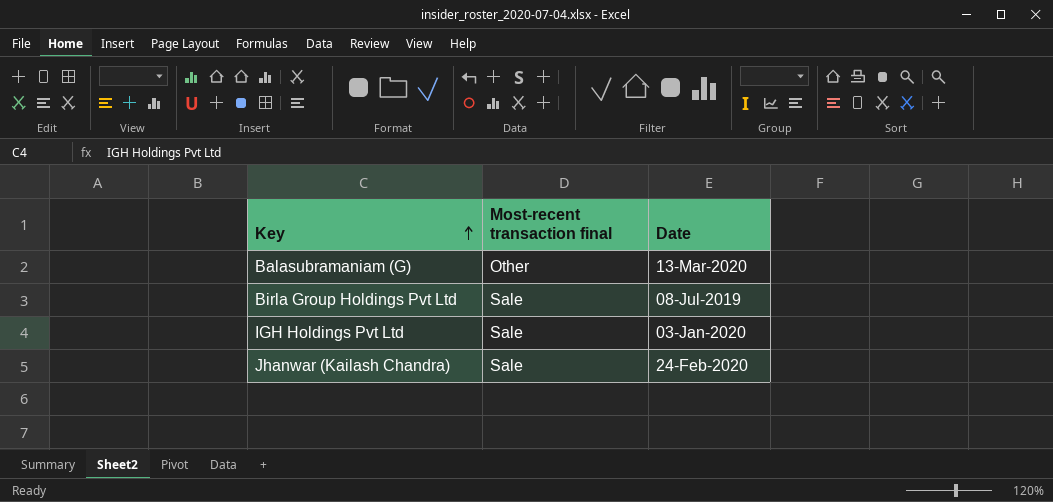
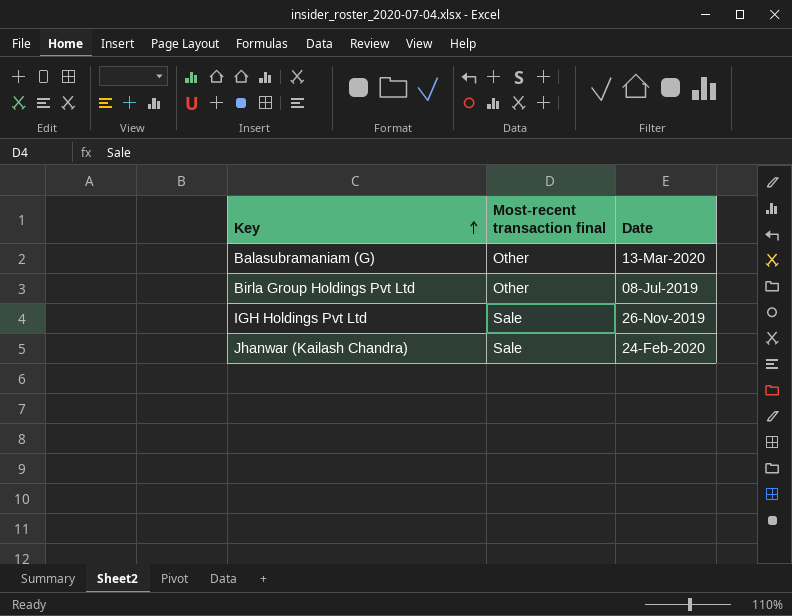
Birla Group Holdings Pvt Ltd | Most-recent transaction final: Sale -> Other
IGH Holdings Pvt Ltd | Date: 03-Jan-2020 -> 26-Nov-2019

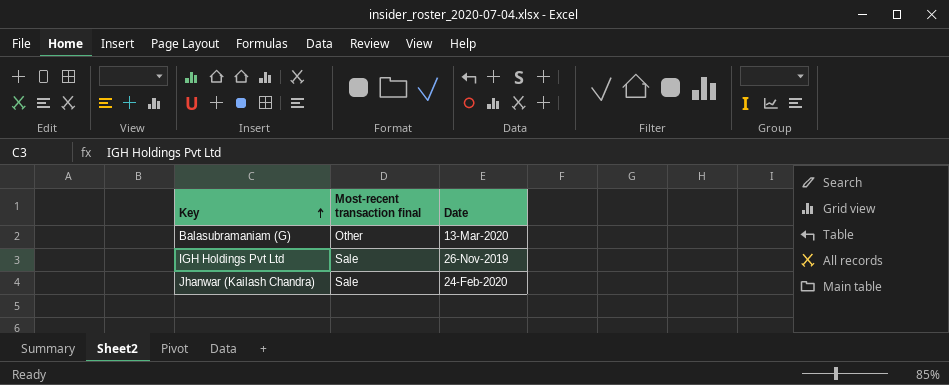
row Birla Group Holdings Pvt Ltd: Other | 08-Jul-2019 -> none

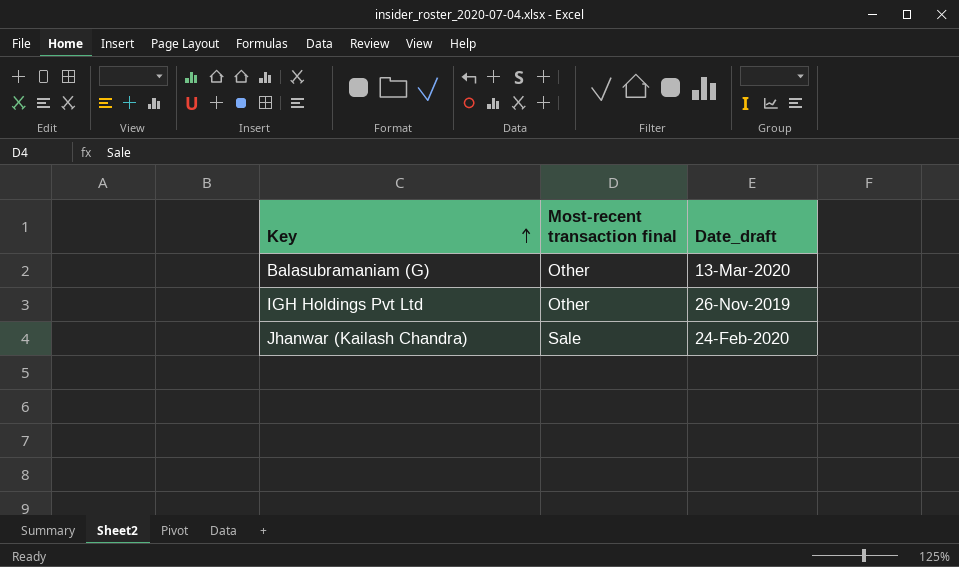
column name: Date -> Date_draft
IGH Holdings Pvt Ltd | Most-recent transaction final: Sale -> Other

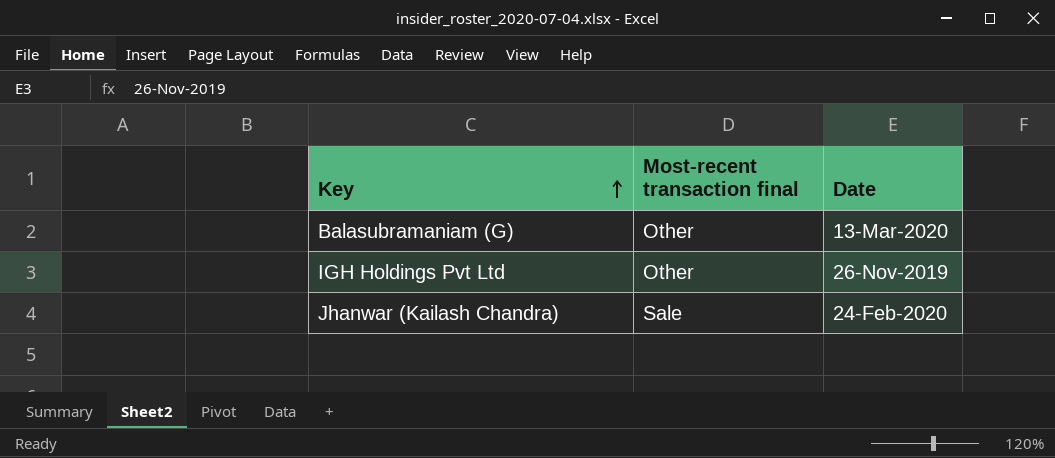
column name: Date_draft -> Date

